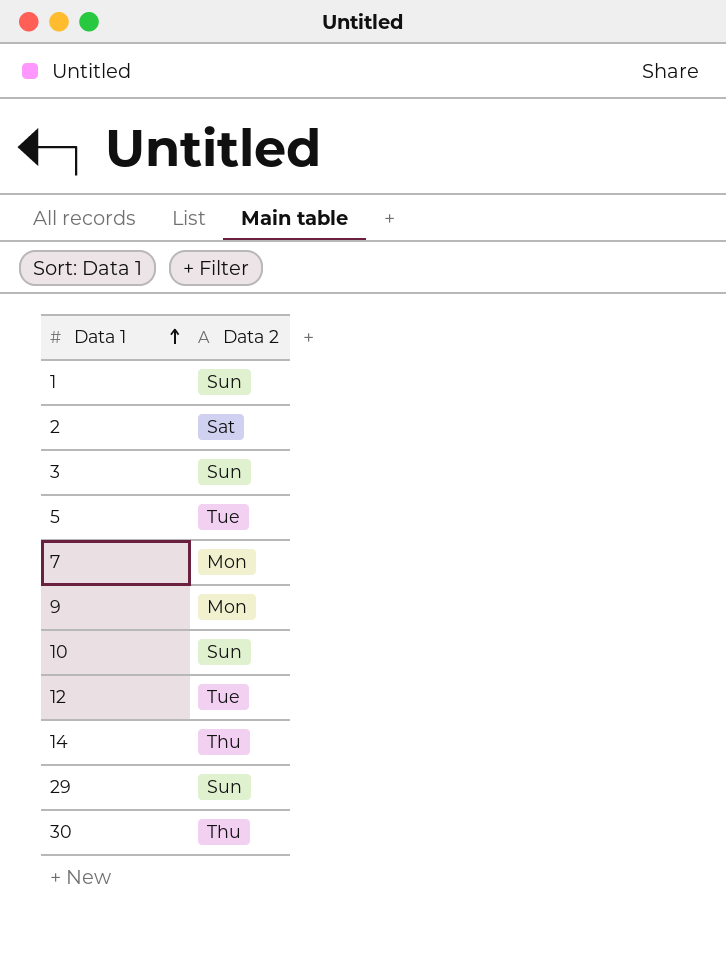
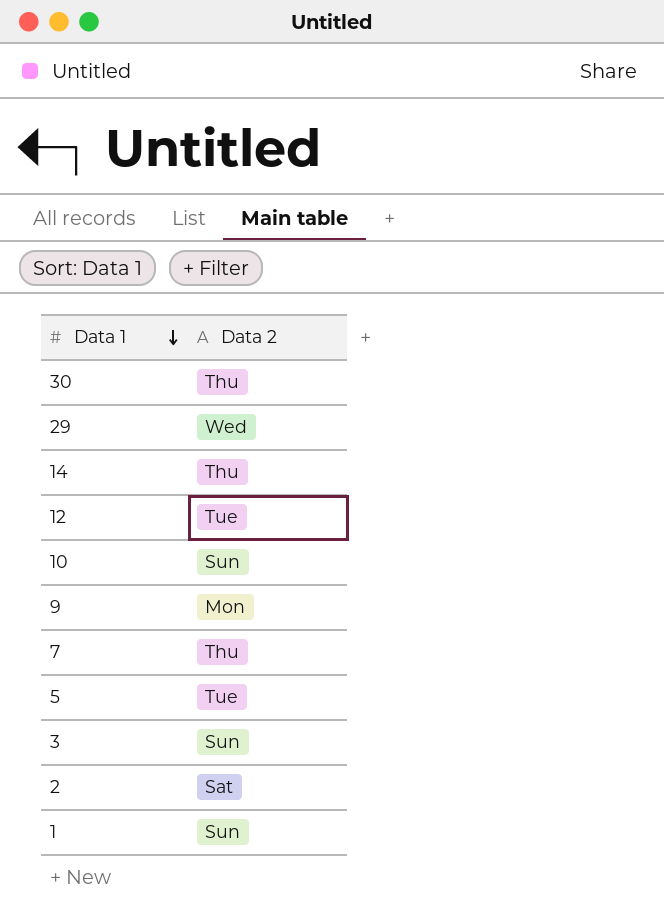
row order: Data 1 ascending -> Data 1 descending
29 | Data 2: Sun -> Wed
7 | Data 2: Mon -> Thu

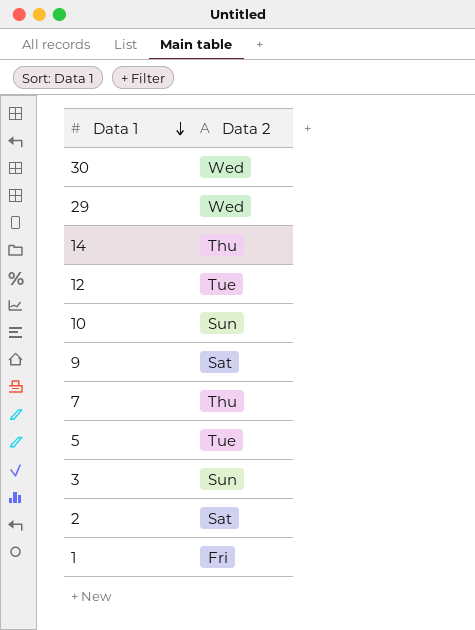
30 | Data 2: Thu -> Wed
9 | Data 2: Mon -> Sat
1 | Data 2: Sun -> Fri

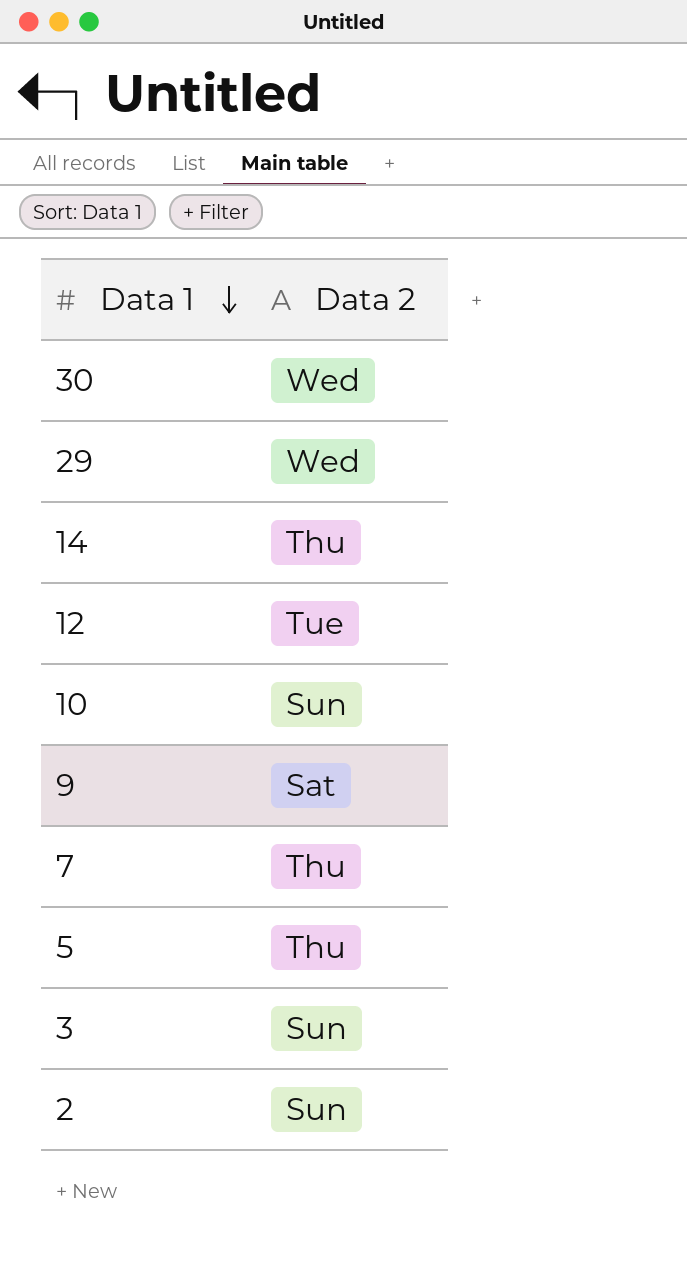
row 1: Fri -> none
5 | Data 2: Tue -> Thu
2 | Data 2: Sat -> Sun

